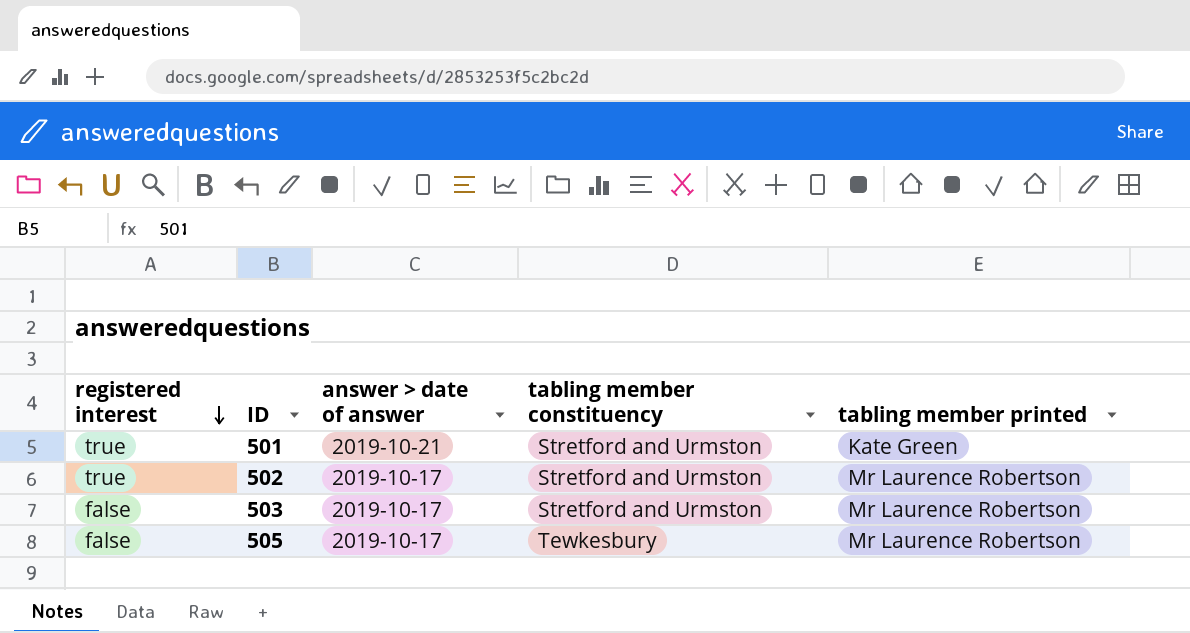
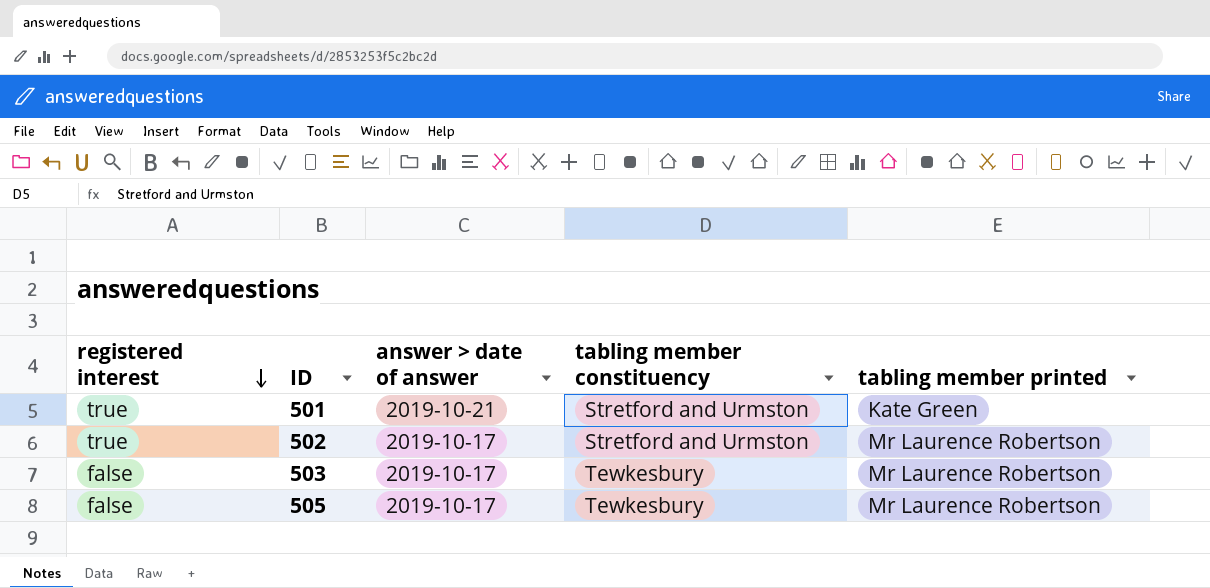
503 | tabling member constituency: Stretford and Urmston -> Tewkesbury

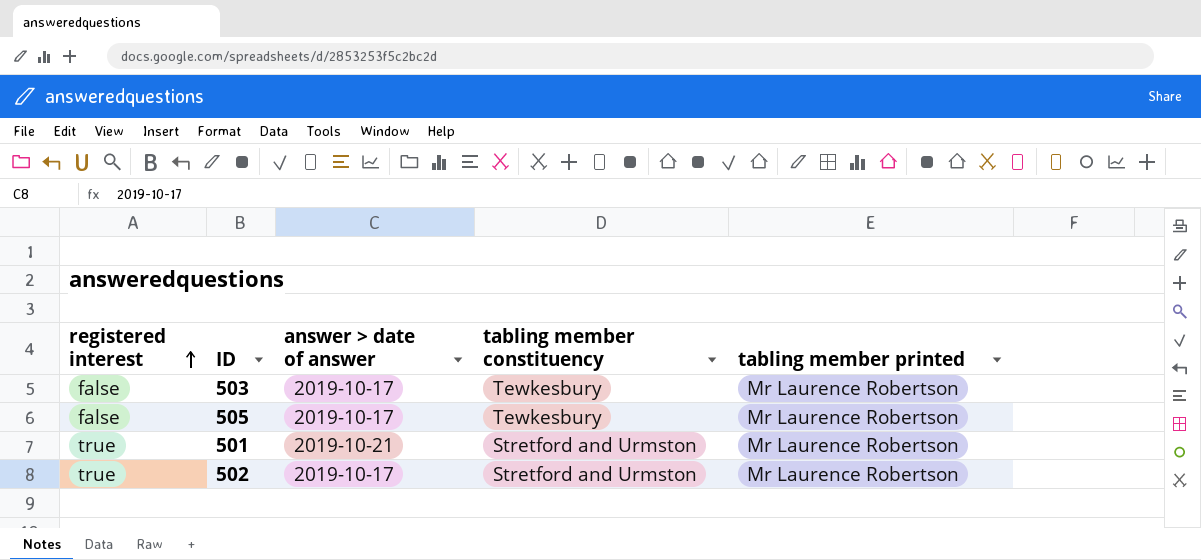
row order: registered interest descending -> registered interest ascending
501 | tabling member printed: Kate Green -> Mr Laurence Robertson

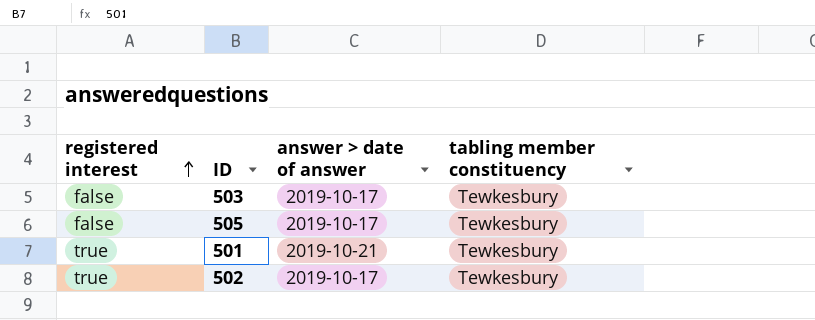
column tabling member printed | position: 5 -> none
501 | tabling member constituency: Stretford and Urmston -> Tewkesbury
502 | tabling member constituency: Stretford and Urmston -> Tewkesbury

